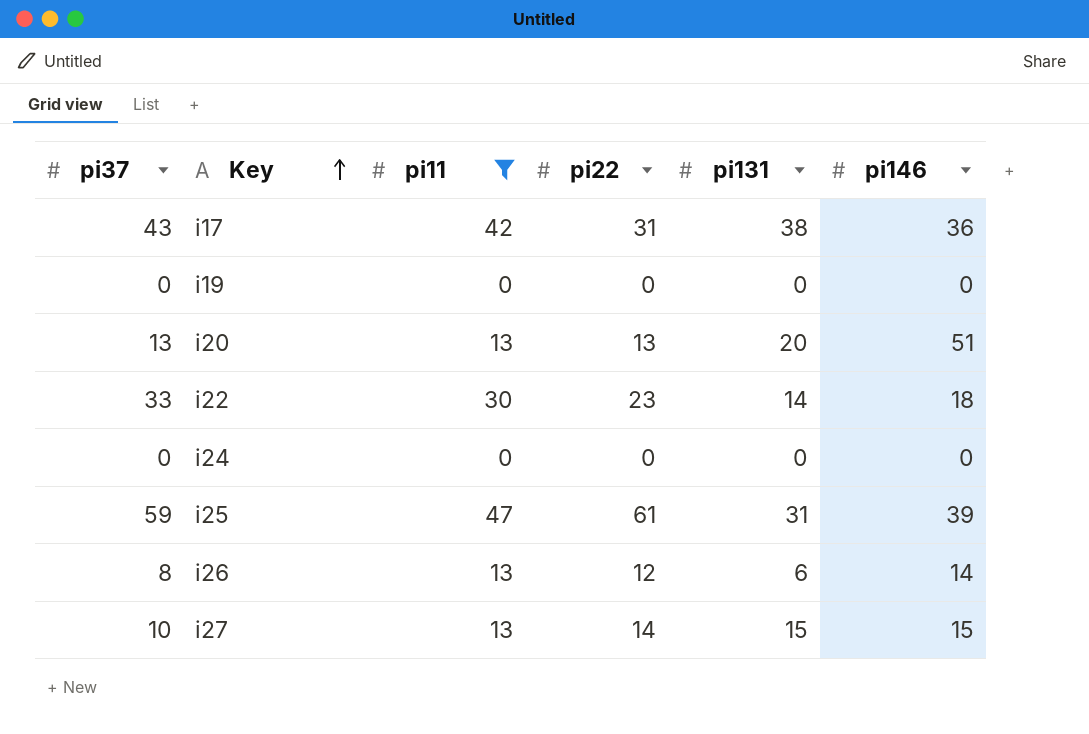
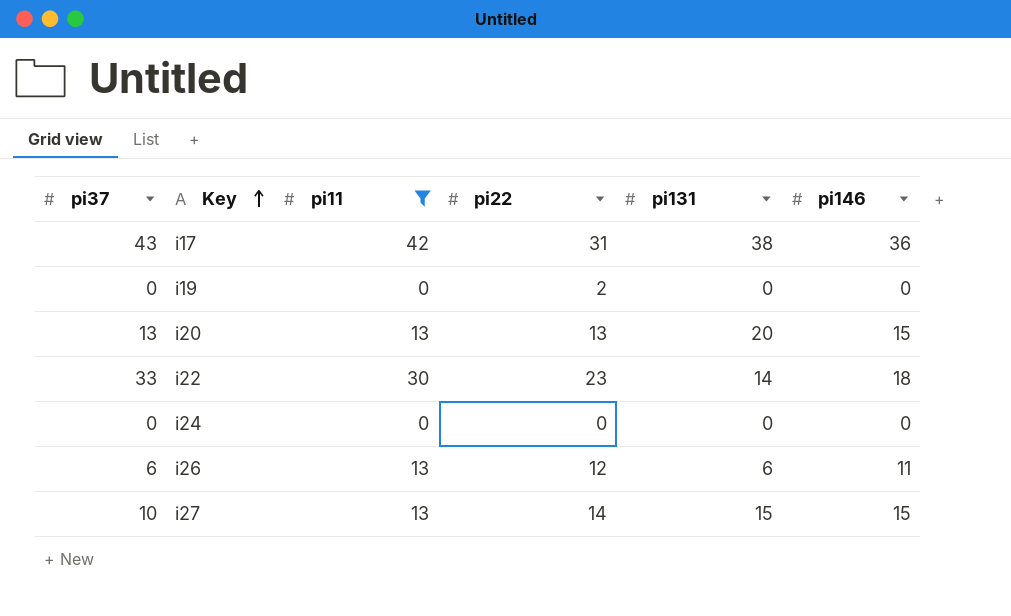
row i25: 59 | 47 | 61 | 31 | 39 -> none
i19 | pi22: 0 -> 2
i20 | pi146: 51 -> 15
i26 | pi37: 8 -> 6
i26 | pi146: 14 -> 11

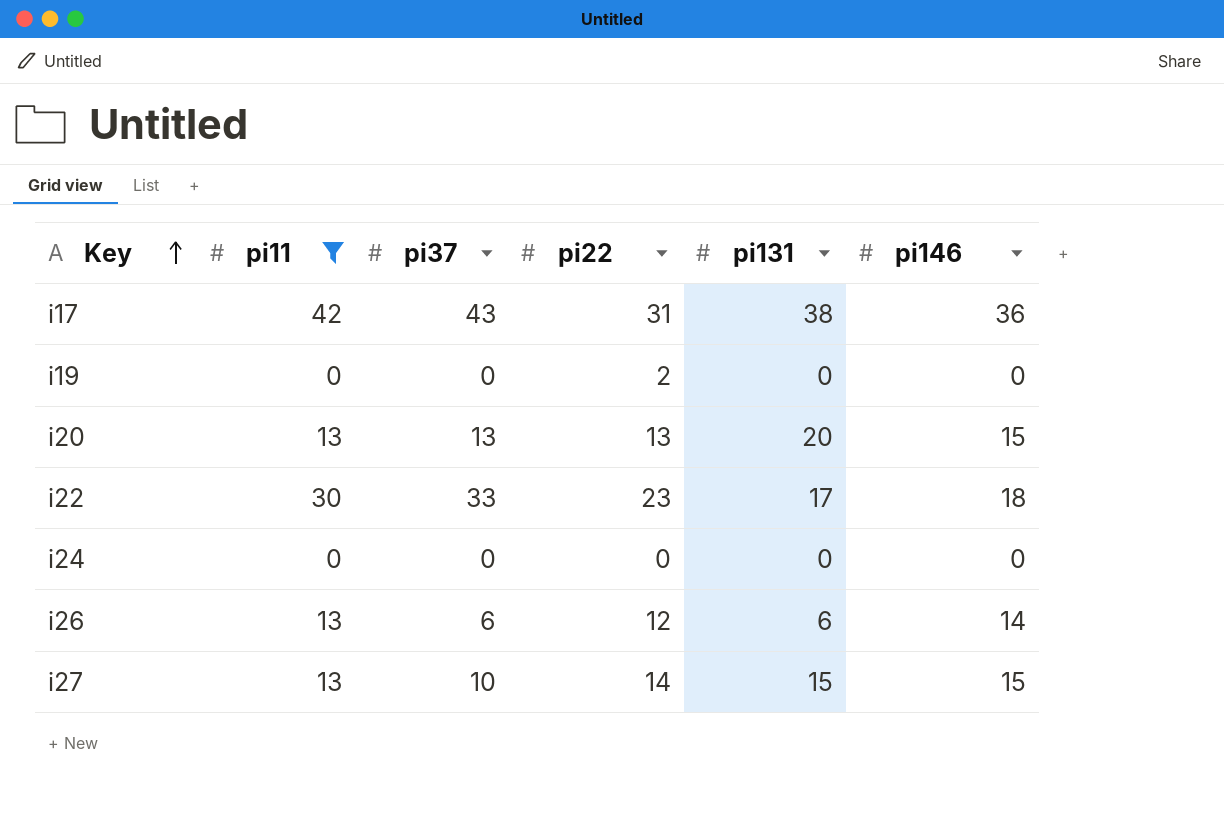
column pi37 | position: 1 -> 3
i22 | pi131: 14 -> 17
i26 | pi146: 11 -> 14

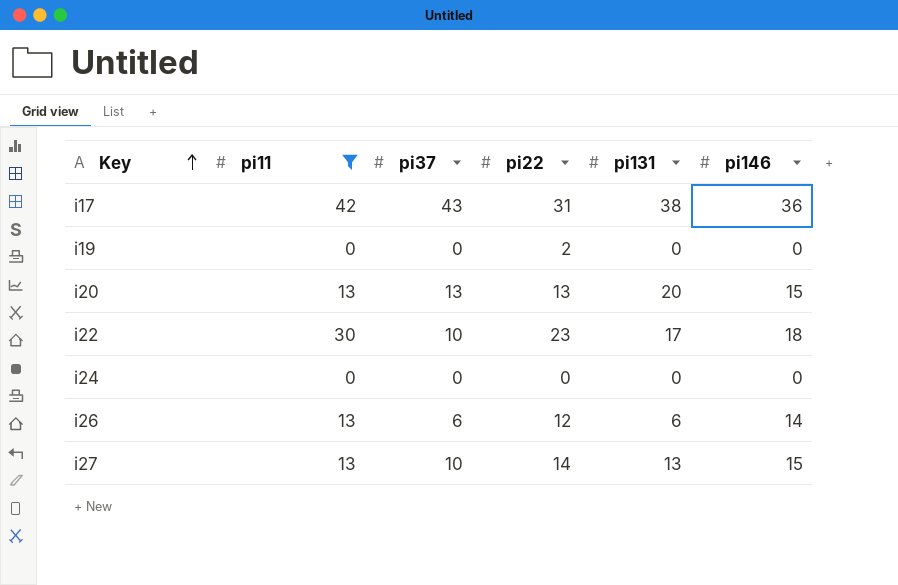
i22 | pi37: 33 -> 10
i27 | pi131: 15 -> 13

